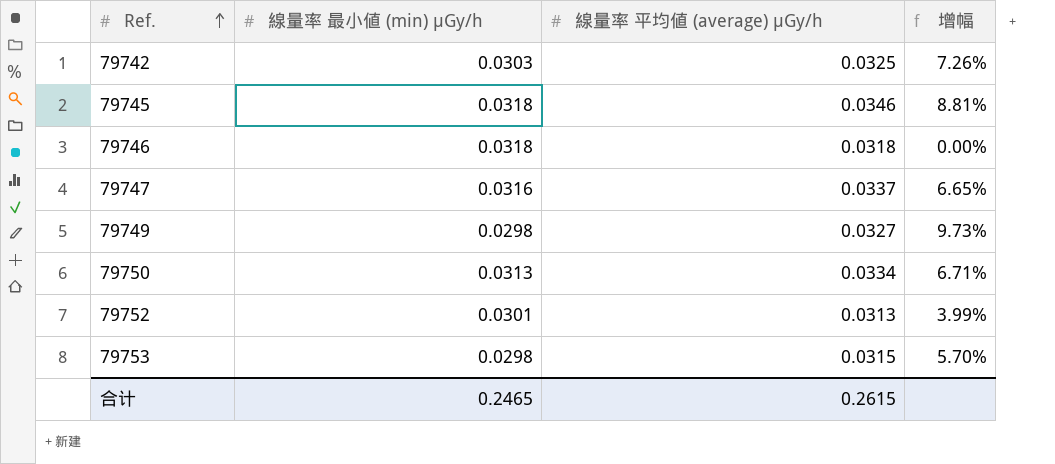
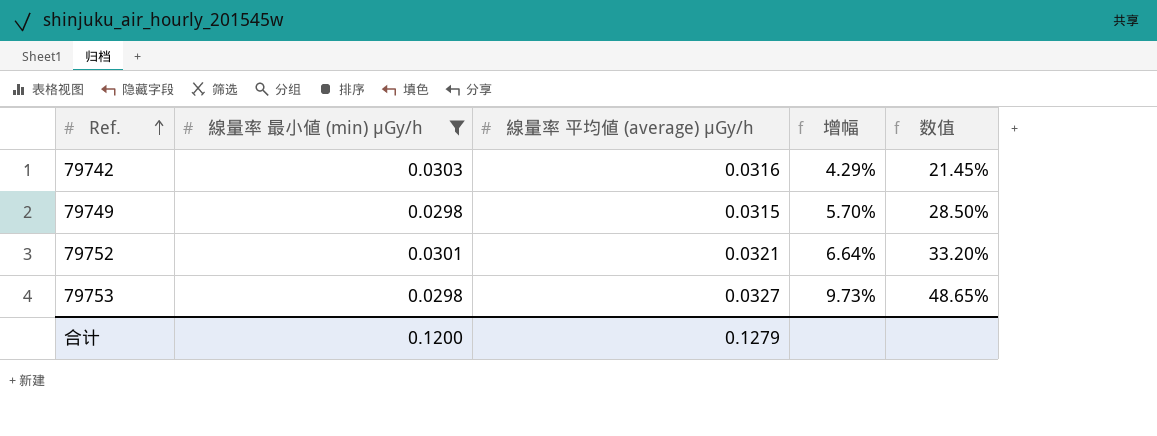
filter: none -> 線量率 最小値 (min) μGy/h <= 0.0303
column 数值 | formula: none -> [增幅] * 5
79742 | 線量率 平均値 (average) μGy/h: 0.0325 -> 0.0316
79742 | 增幅: 7.26% -> 4.29%
79749 | 線量率 平均値 (average) μGy/h: 0.0327 -> 0.0315
79749 | 增幅: 9.73% -> 5.70%
79752 | 線量率 平均値 (average) μGy/h: 0.0313 -> 0.0321
79752 | 增幅: 3.99% -> 6.64%
79753 | 線量率 平均値 (average) μGy/h: 0.0315 -> 0.0327
79753 | 增幅: 5.70% -> 9.73%
合计 | 線量率 最小値 (min) μGy/h: 0.2465 -> 0.1200
合计 | 線量率 平均値 (average) μGy/h: 0.2615 -> 0.1279

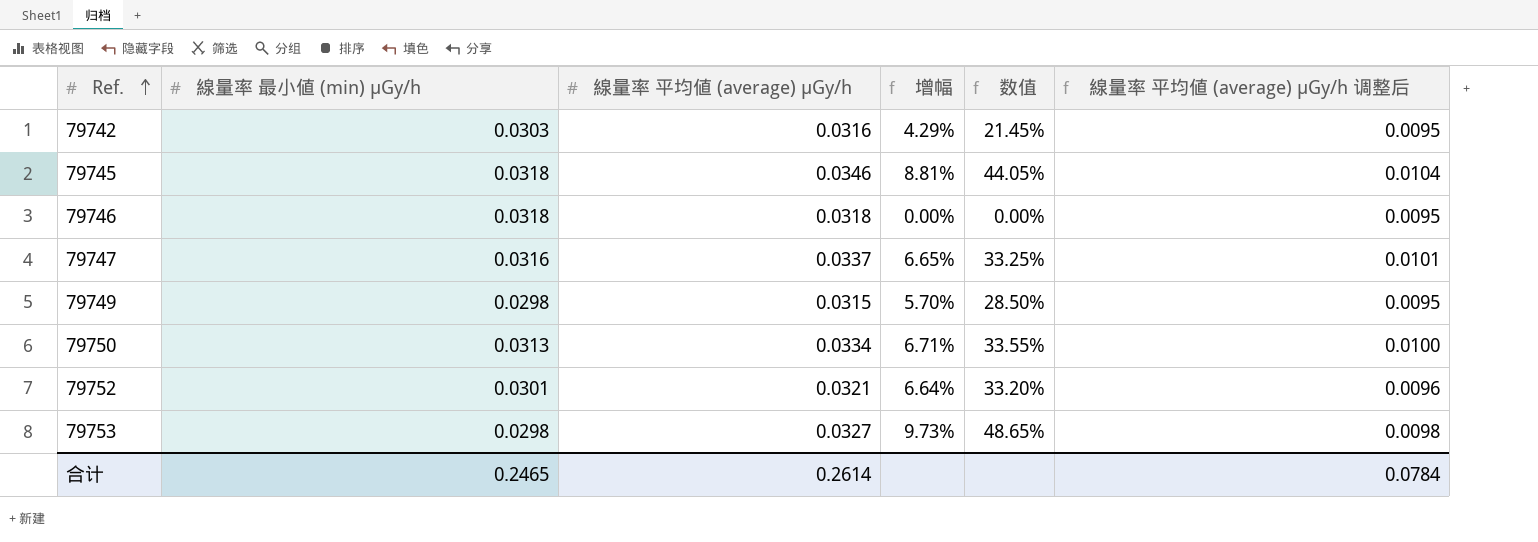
filter: 線量率 最小値 (min) μGy/h <= 0.0303 -> none
column 線量率 平均値 (average) μGy/h 调整后 | formula: none -> [線量率 平均値 (average) μGy/h] * 0.3
合计 | 線量率 最小値 (min) μGy/h: 0.1200 -> 0.2465
合计 | 線量率 平均値 (average) μGy/h: 0.1279 -> 0.2614

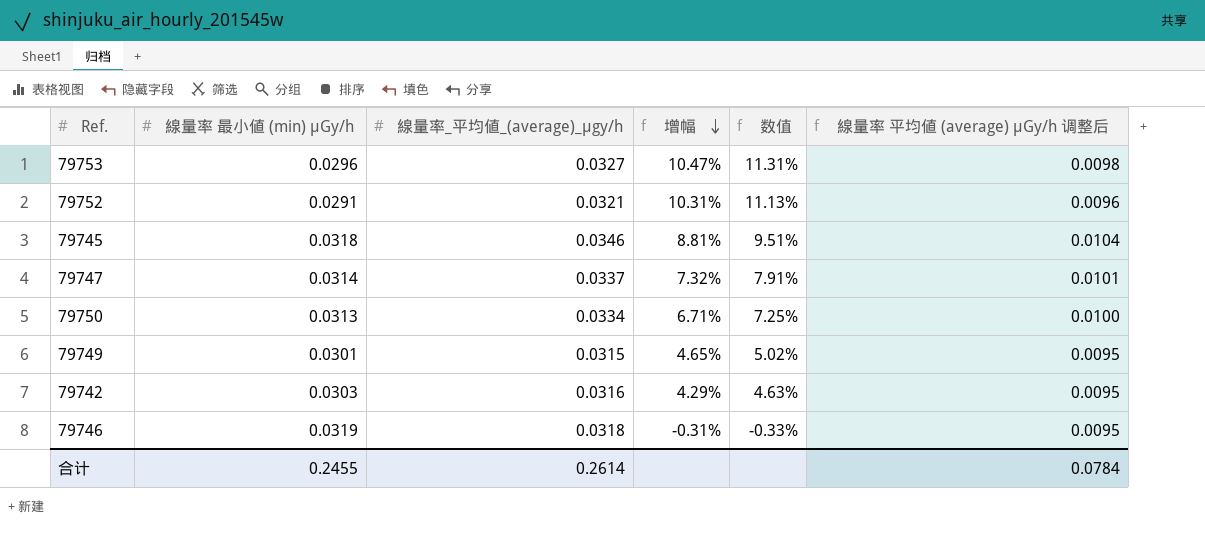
row order: Ref. ascending -> 增幅 descending
column name: 線量率 平均値 (average) μGy/h -> 線量率_平均値_(average)_μgy/h
column 数值 | formula: [增幅] * 5 -> [增幅] * 1.08
79753 | 線量率 最小値 (min) μGy/h: 0.0298 -> 0.0296
79753 | 增幅: 9.73% -> 10.47%
79752 | 線量率 最小値 (min) μGy/h: 0.0301 -> 0.0291
79752 | 增幅: 6.64% -> 10.31%
79747 | 線量率 最小値 (min) μGy/h: 0.0316 -> 0.0314
79747 | 增幅: 6.65% -> 7.32%
79749 | 線量率 最小値 (min) μGy/h: 0.0298 -> 0.0301
79749 | 增幅: 5.70% -> 4.65%
79746 | 線量率 最小値 (min) μGy/h: 0.0318 -> 0.0319
79746 | 增幅: 0.00% -> -0.31%
合计 | 線量率 最小値 (min) μGy/h: 0.2465 -> 0.2455

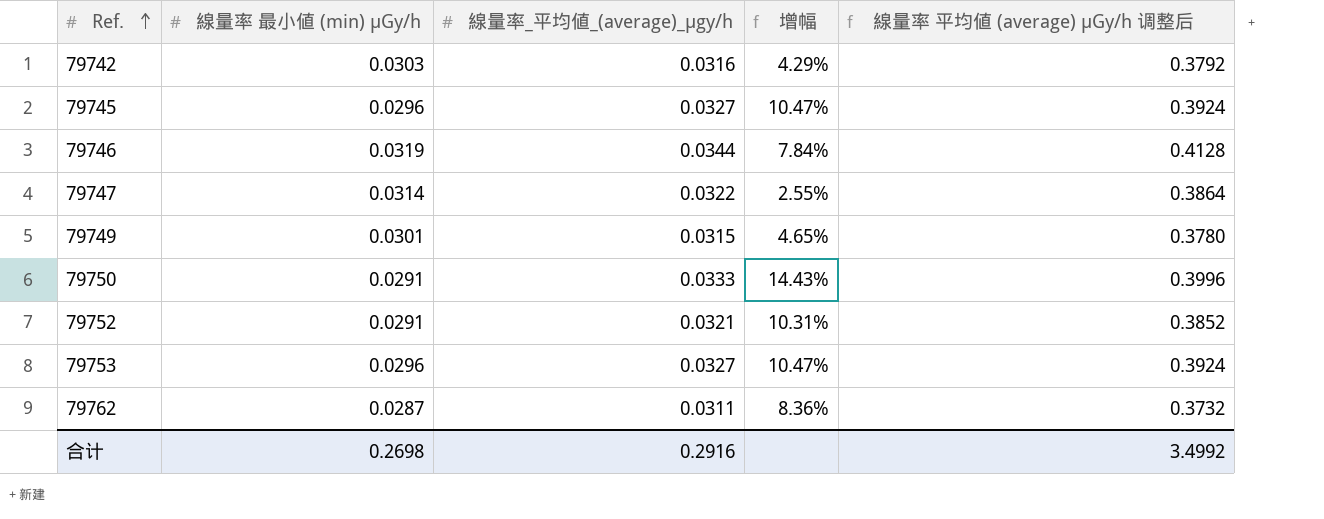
row order: 增幅 descending -> Ref. ascending
column 数值 | formula: [增幅] * 1.08 -> none
column 線量率 平均値 (average) μGy/h 调整后 | formula: [線量率_平均値_(average)_μgy/h] * 0.3 -> [線量率_平均値_(average)_μgy/h] * 12
79745 | 線量率 最小値 (min) μGy/h: 0.0318 -> 0.0296
79745 | 線量率_平均値_(average)_μgy/h: 0.0346 -> 0.0327
79745 | 增幅: 8.81% -> 10.47%
79746 | 線量率_平均値_(average)_μgy/h: 0.0318 -> 0.0344
79746 | 增幅: -0.31% -> 7.84%
79747 | 線量率_平均値_(average)_μgy/h: 0.0337 -> 0.0322
79747 | 增幅: 7.32% -> 2.55%
79750 | 線量率 最小値 (min) μGy/h: 0.0313 -> 0.0291
79750 | 線量率_平均値_(average)_μgy/h: 0.0334 -> 0.0333
79750 | 增幅: 6.71% -> 14.43%
row 79762: none -> 0.0287 | 0.0311 | 8.36% | 0.3732
合计 | 線量率 最小値 (min) μGy/h: 0.2455 -> 0.2698
合计 | 線量率_平均値_(average)_μgy/h: 0.2614 -> 0.2916
合计 | 線量率 平均値 (average) μGy/h 调整后: 0.0784 -> 3.4992

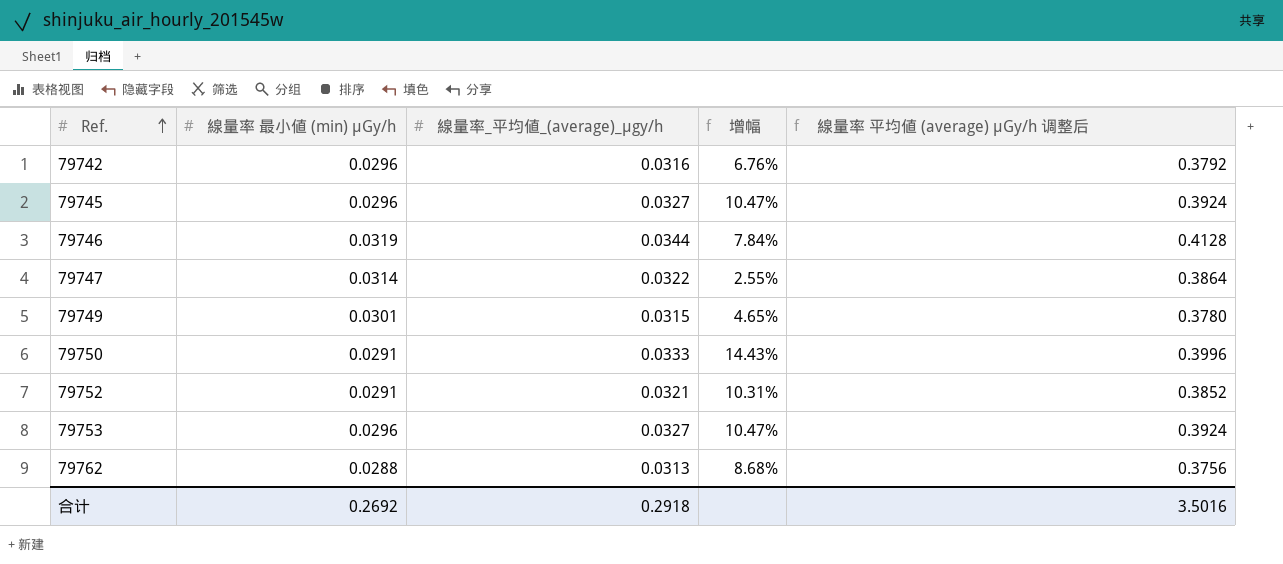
79742 | 線量率 最小値 (min) μGy/h: 0.0303 -> 0.0296
79742 | 增幅: 4.29% -> 6.76%
79762 | 線量率 最小値 (min) μGy/h: 0.0287 -> 0.0288
79762 | 線量率_平均値_(average)_μgy/h: 0.0311 -> 0.0313
79762 | 增幅: 8.36% -> 8.68%
79762 | 線量率 平均値 (average) μGy/h 调整后: 0.3732 -> 0.3756
合计 | 線量率 最小値 (min) μGy/h: 0.2698 -> 0.2692
合计 | 線量率_平均値_(average)_μgy/h: 0.2916 -> 0.2918
合计 | 線量率 平均値 (average) μGy/h 调整后: 3.4992 -> 3.5016

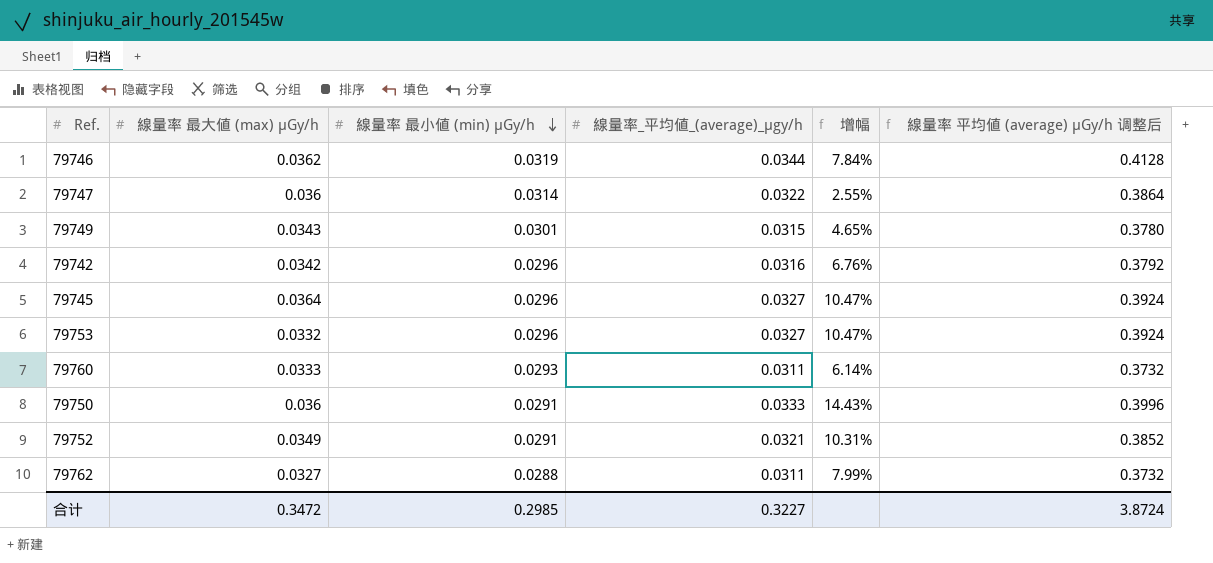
row order: Ref. ascending -> 線量率 最小値 (min) μGy/h descending
column 線量率 最大値 (max) μGy/h | position: none -> 2
row 79760: none -> 0.0333 | 0.0293 | 0.0311 | 6.14% | 0.3732
79762 | 線量率_平均値_(average)_μgy/h: 0.0313 -> 0.0311
79762 | 增幅: 8.68% -> 7.99%
79762 | 線量率 平均値 (average) μGy/h 调整后: 0.3756 -> 0.3732
合计 | 線量率 最小値 (min) μGy/h: 0.2692 -> 0.2985
合计 | 線量率_平均値_(average)_μgy/h: 0.2918 -> 0.3227
合计 | 線量率 平均値 (average) μGy/h 调整后: 3.5016 -> 3.8724

